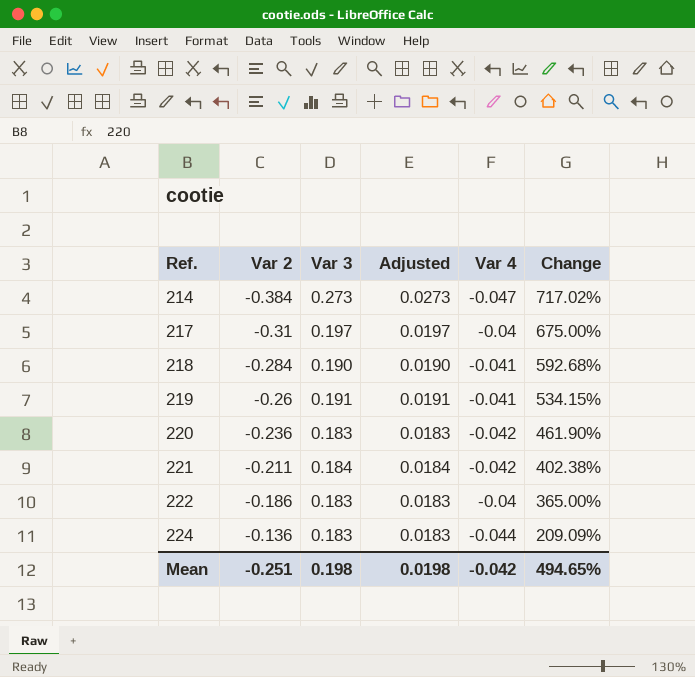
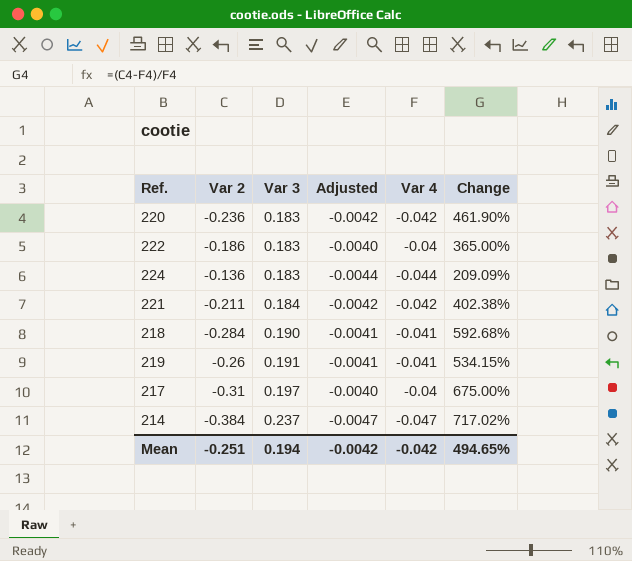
row order: Ref. ascending -> Var 3 ascending
column Adjusted | formula: [Var 3] * 0.1 -> [Var 4] * 0.1
214 | Var 3: 0.273 -> 0.237
Mean | Var 3: 0.198 -> 0.194
Mean | Adjusted: 0.0198 -> -0.0042

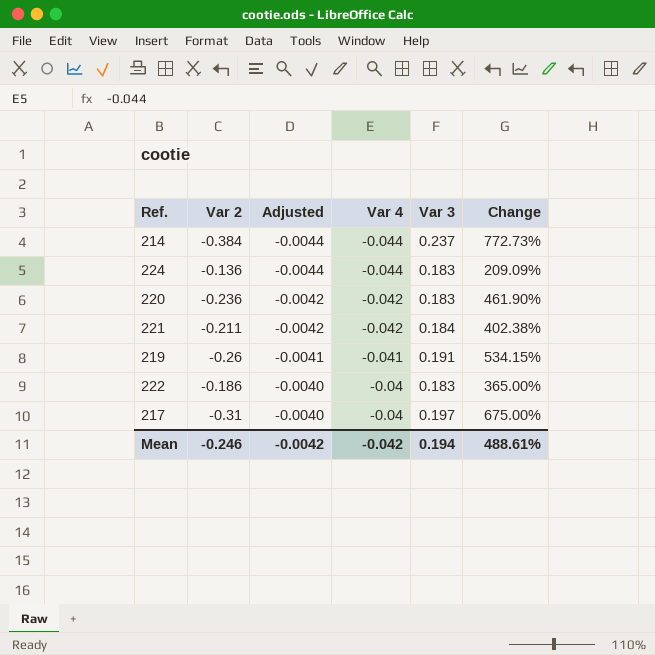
row order: Var 3 ascending -> Adjusted ascending
column Var 3 | position: 3 -> 5
row 218: -0.284 | 0.190 | -0.0041 | -0.041 | 592.68% -> none
214 | Adjusted: -0.0047 -> -0.0044
214 | Var 4: -0.047 -> -0.044
214 | Change: 717.02% -> 772.73%
Mean | Var 2: -0.251 -> -0.246
Mean | Change: 494.65% -> 488.61%

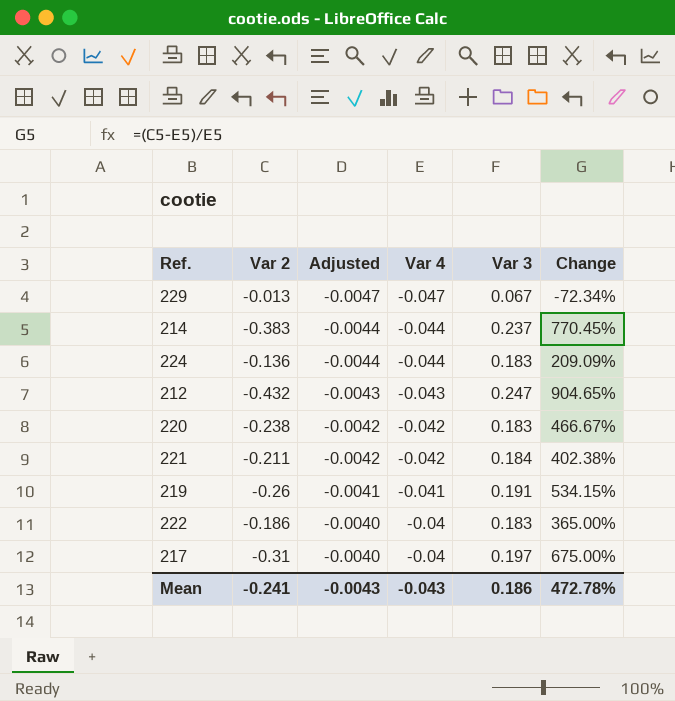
row 229: none -> -0.013 | -0.0047 | -0.047 | 0.067 | -72.34%
214 | Var 2: -0.384 -> -0.383
214 | Change: 772.73% -> 770.45%
row 212: none -> -0.432 | -0.0043 | -0.043 | 0.247 | 904.65%
220 | Var 2: -0.236 -> -0.238
220 | Change: 461.90% -> 466.67%
Mean | Var 2: -0.246 -> -0.241
Mean | Adjusted: -0.0042 -> -0.0043
Mean | Var 4: -0.042 -> -0.043
Mean | Var 3: 0.194 -> 0.186
Mean | Change: 488.61% -> 472.78%

